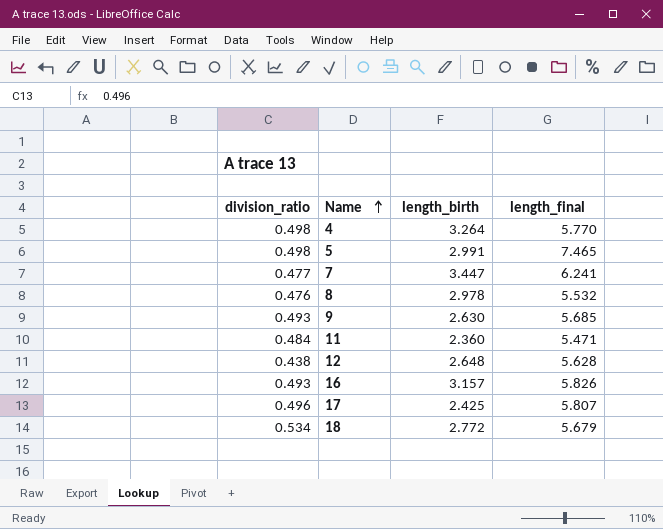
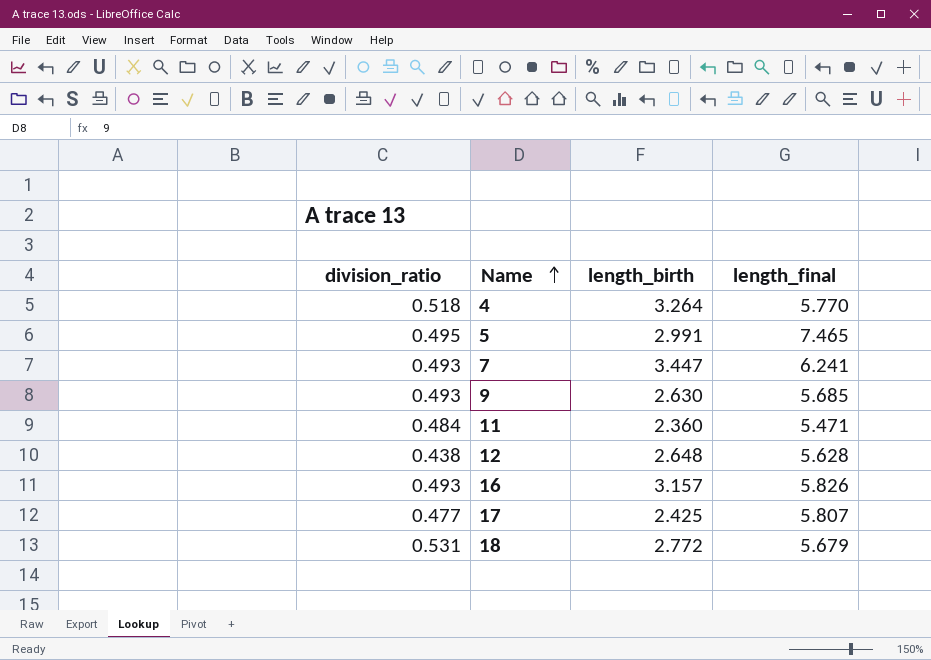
row 8: 0.476 | 2.978 | 5.532 -> none
4 | division_ratio: 0.498 -> 0.518
5 | division_ratio: 0.498 -> 0.495
7 | division_ratio: 0.477 -> 0.493
17 | division_ratio: 0.496 -> 0.477
18 | division_ratio: 0.534 -> 0.531

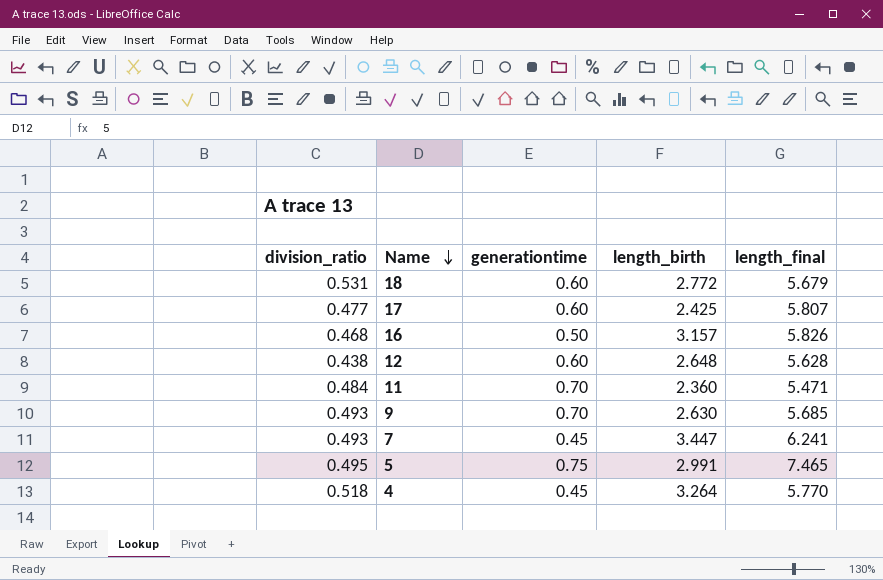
row order: Name ascending -> Name descending
column generationtime | position: none -> 3
16 | division_ratio: 0.493 -> 0.468

